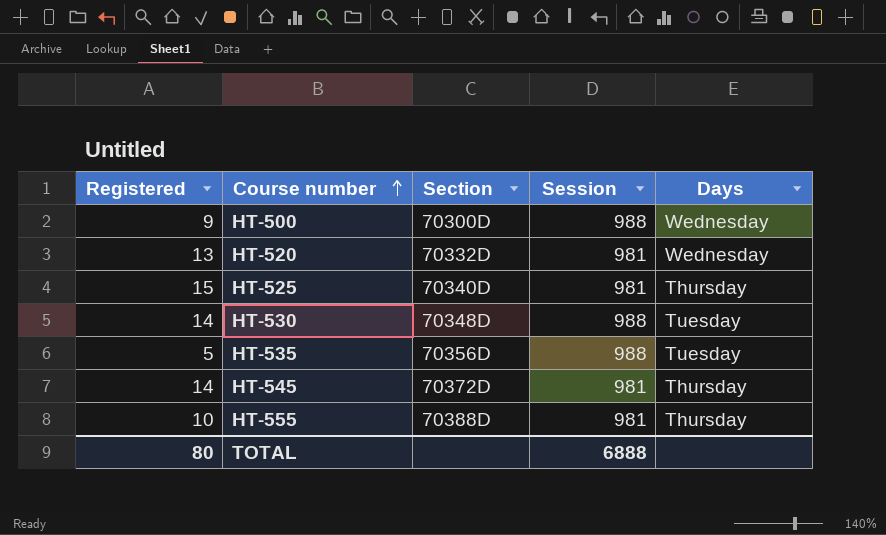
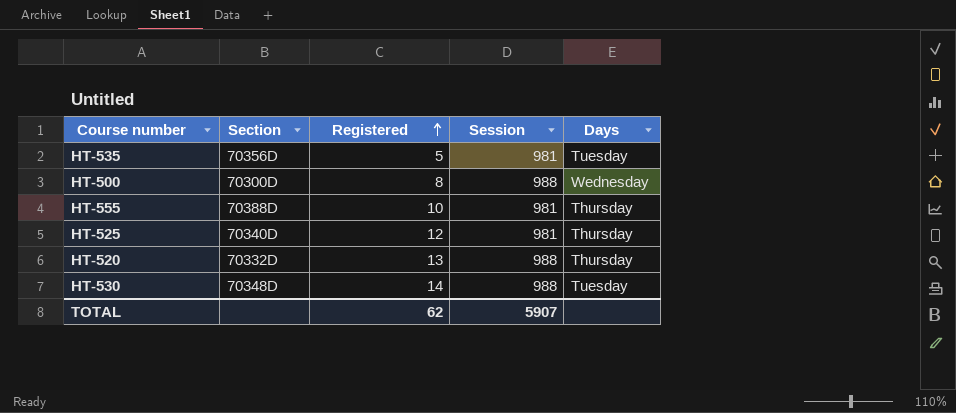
row order: Course number ascending -> Registered ascending
column Registered | position: 1 -> 3
row HT-545: 14 | 70372D | 981 | Thursday -> none
HT-535 | Session: 988 -> 981
HT-500 | Registered: 9 -> 8
HT-525 | Registered: 15 -> 12
HT-520 | Session: 981 -> 988
HT-520 | Days: Wednesday -> Thursday
TOTAL | Registered: 80 -> 62
TOTAL | Session: 6888 -> 5907

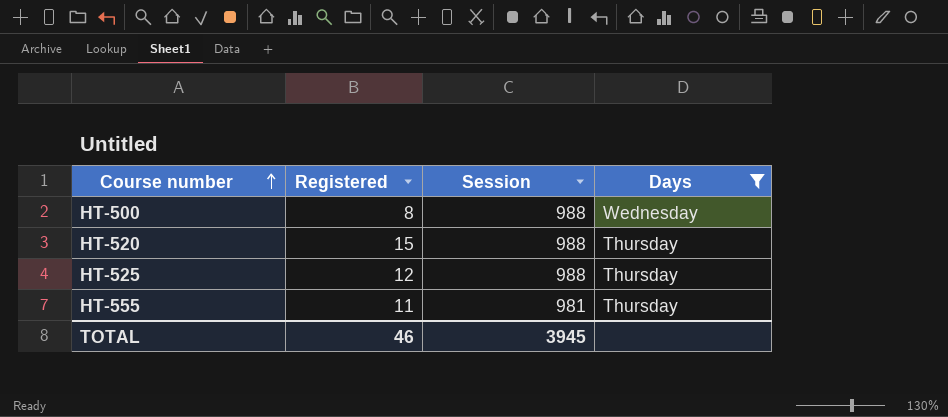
filter: none -> Days != Tuesday
row order: Registered ascending -> Course number ascending
column Section | position: 2 -> none
HT-520 | Registered: 13 -> 15
HT-525 | Session: 981 -> 988
HT-555 | Registered: 10 -> 11
TOTAL | Registered: 62 -> 46
TOTAL | Session: 5907 -> 3945

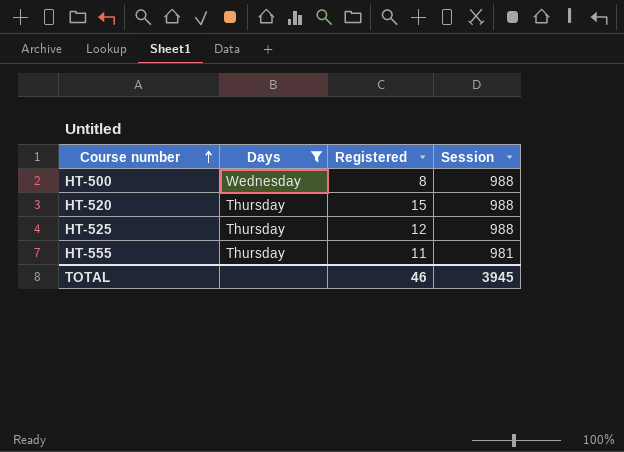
column Days | position: 4 -> 2

